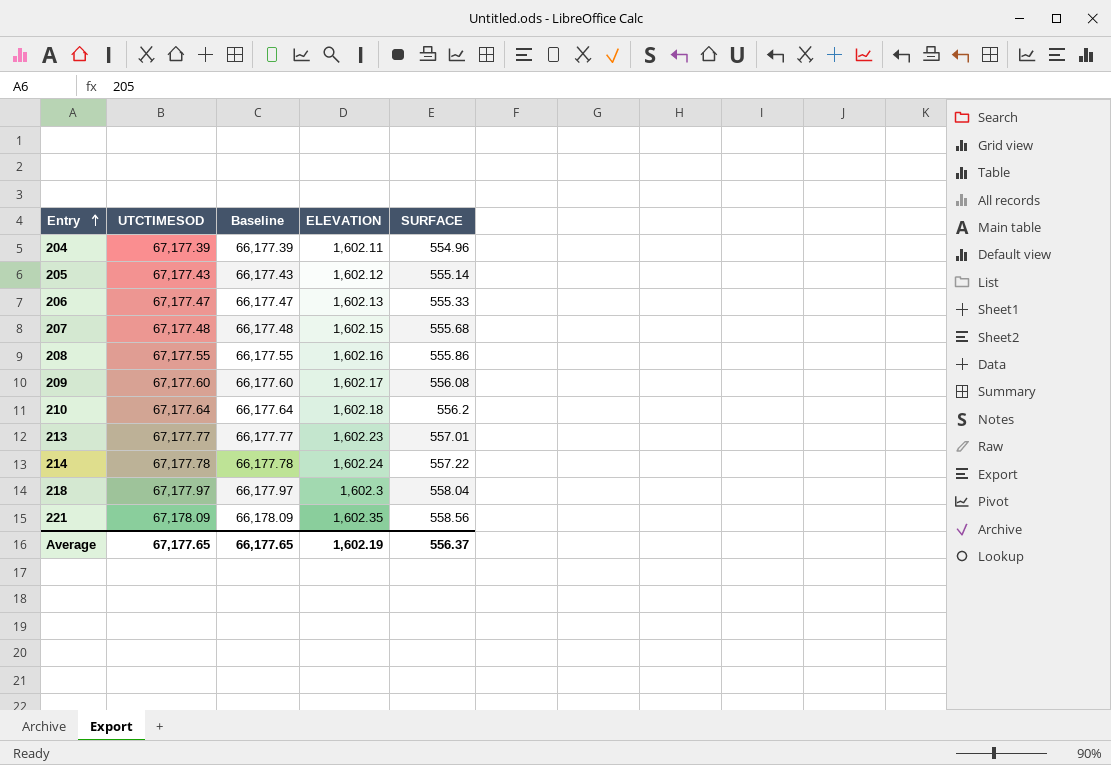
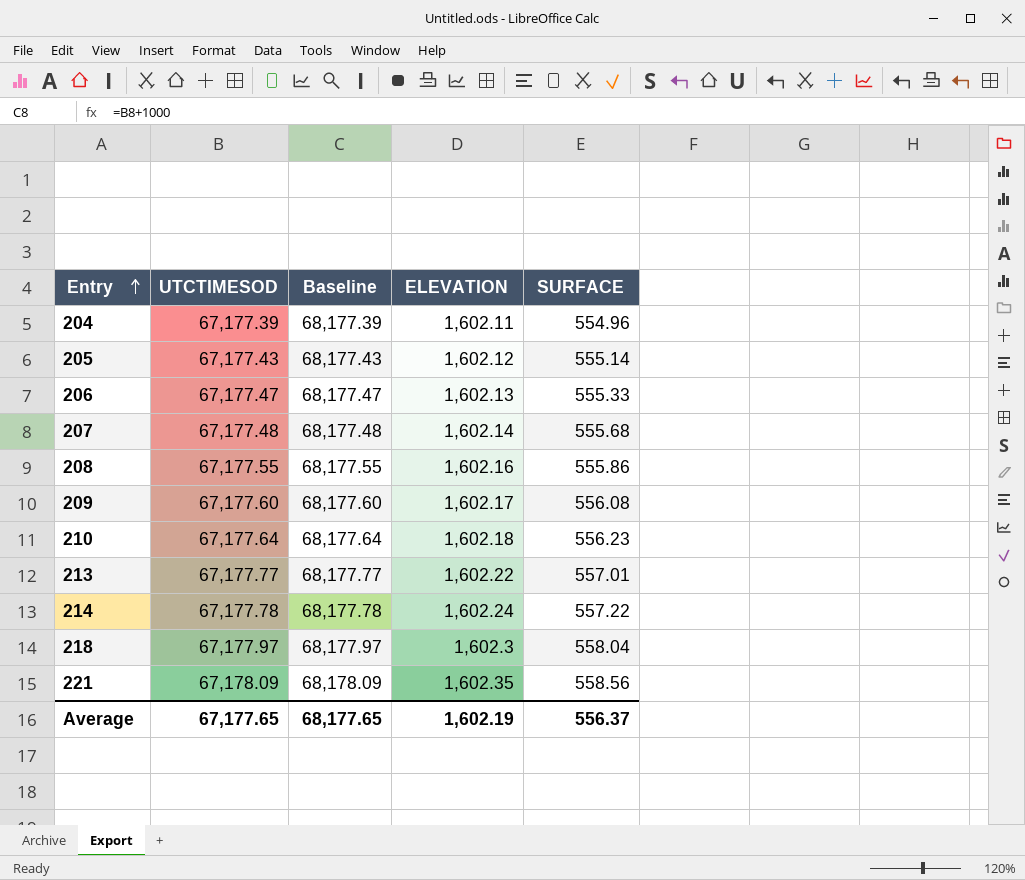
column Baseline | formula: [UTCTIMESOD] - 1000 -> [UTCTIMESOD] + 1000
207 | ELEVATION: 1,602.15 -> 1,602.14
210 | SURFACE: 556.2 -> 556.23
213 | ELEVATION: 1,602.23 -> 1,602.22
Average | Baseline: 66,177.65 -> 68,177.65

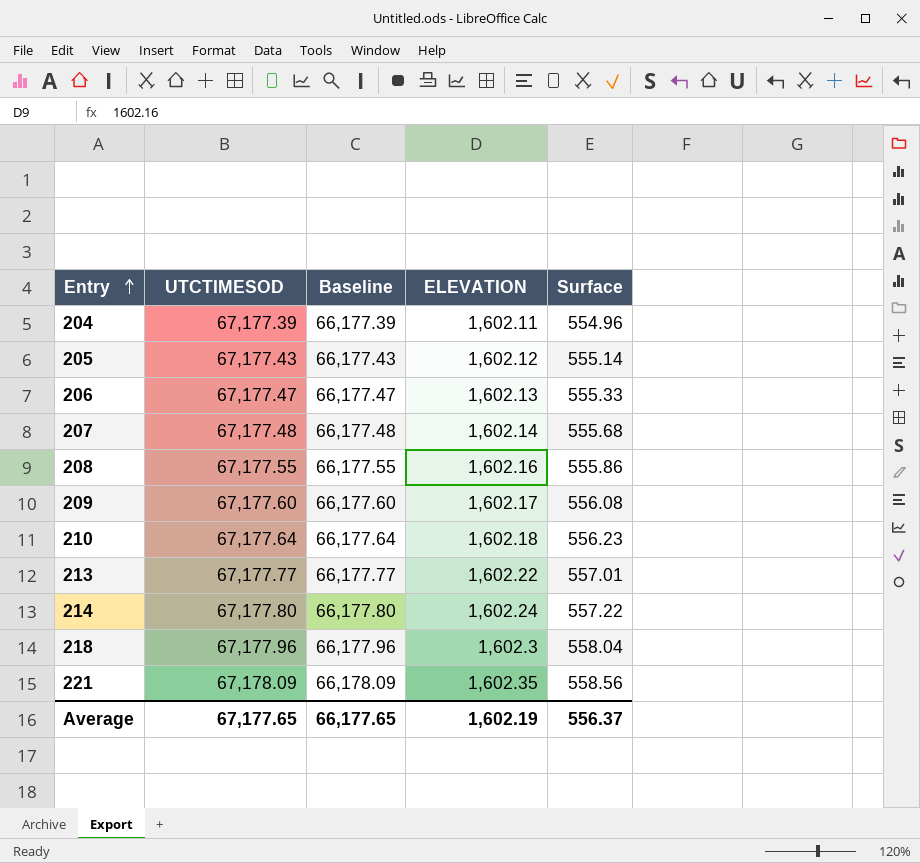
column Baseline | formula: [UTCTIMESOD] + 1000 -> [UTCTIMESOD] - 1000
column name: SURFACE -> Surface
214 | UTCTIMESOD: 67,177.78 -> 67,177.80
218 | UTCTIMESOD: 67,177.97 -> 67,177.96
Average | Baseline: 68,177.65 -> 66,177.65

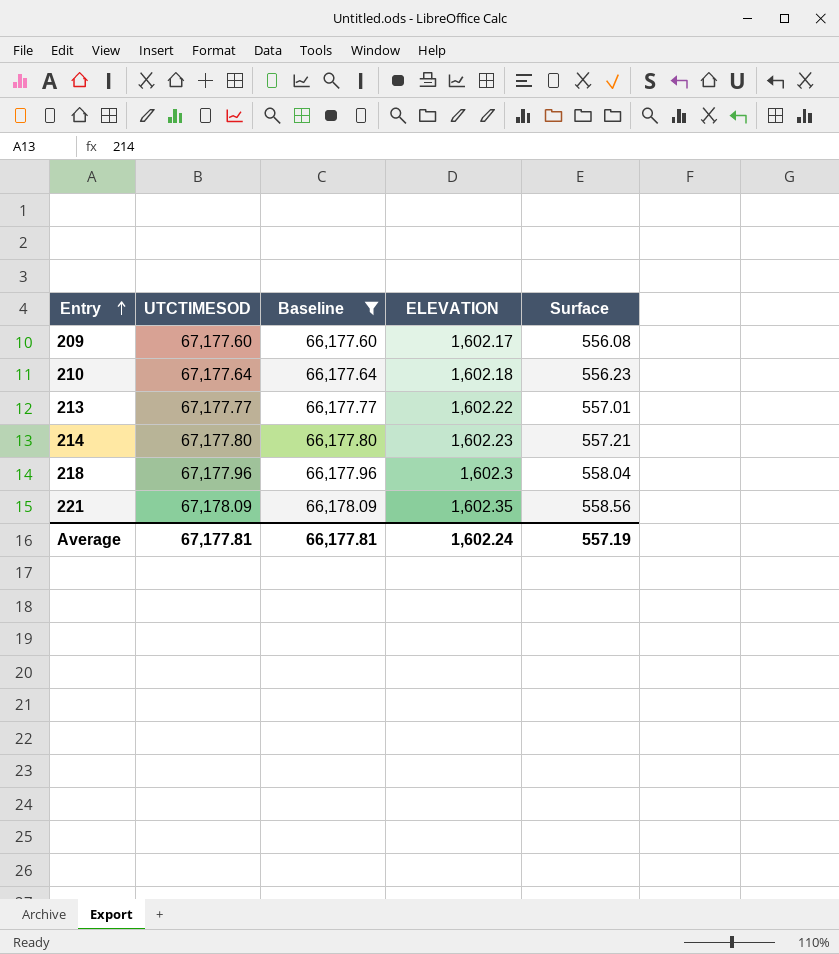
filter: none -> Baseline >= 66,177.60
214 | ELEVATION: 1,602.24 -> 1,602.23
214 | Surface: 557.22 -> 557.21
Average | UTCTIMESOD: 67,177.65 -> 67,177.81
Average | Baseline: 66,177.65 -> 66,177.81
Average | ELEVATION: 1,602.19 -> 1,602.24
Average | Surface: 556.37 -> 557.19

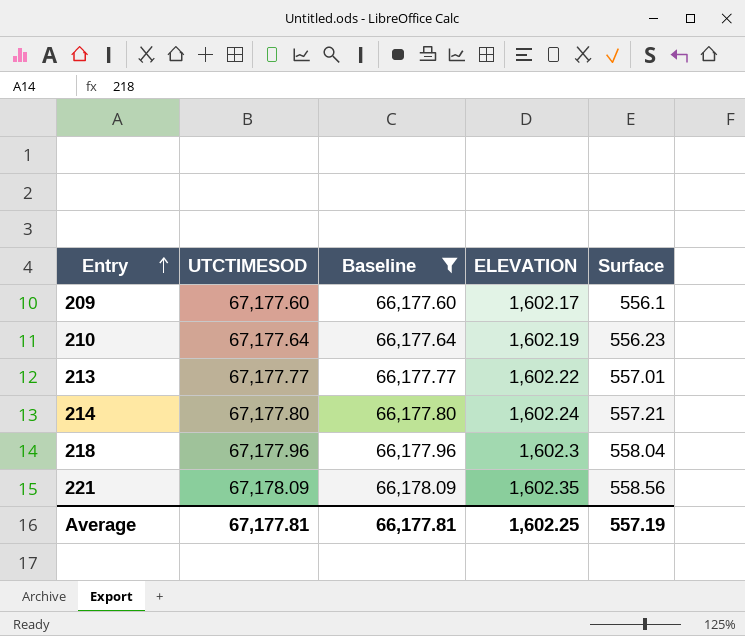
209 | Surface: 556.08 -> 556.1
210 | ELEVATION: 1,602.18 -> 1,602.19
214 | ELEVATION: 1,602.23 -> 1,602.24
Average | ELEVATION: 1,602.24 -> 1,602.25

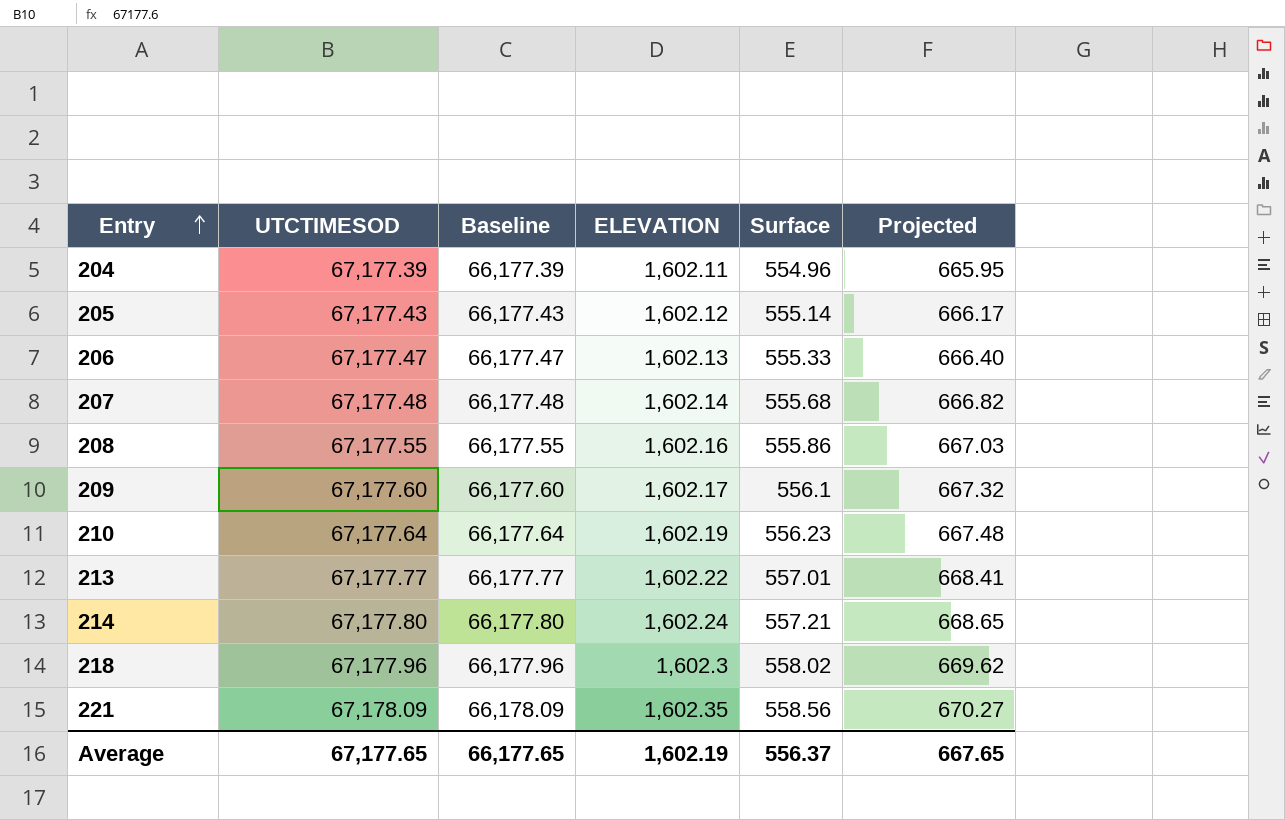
filter: Baseline >= 66,177.60 -> none
column Projected | formula: none -> [Surface] * 1.2
218 | Surface: 558.04 -> 558.02
Average | UTCTIMESOD: 67,177.81 -> 67,177.65
Average | Baseline: 66,177.81 -> 66,177.65
Average | ELEVATION: 1,602.25 -> 1,602.19
Average | Surface: 557.19 -> 556.37

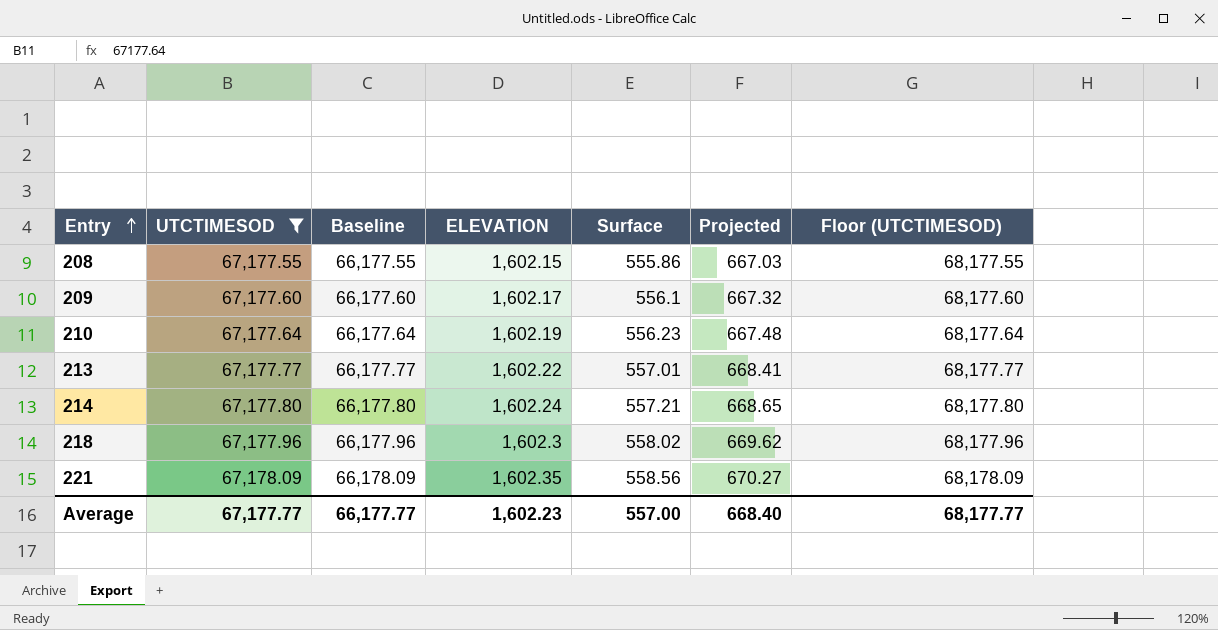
filter: none -> UTCTIMESOD >= 67,177.55
column Floor (UTCTIMESOD) | formula: none -> [UTCTIMESOD] + 1000
208 | ELEVATION: 1,602.16 -> 1,602.15
Average | UTCTIMESOD: 67,177.65 -> 67,177.77
Average | Baseline: 66,177.65 -> 66,177.77
Average | ELEVATION: 1,602.19 -> 1,602.23
Average | Surface: 556.37 -> 557.00
Average | Projected: 667.65 -> 668.40

